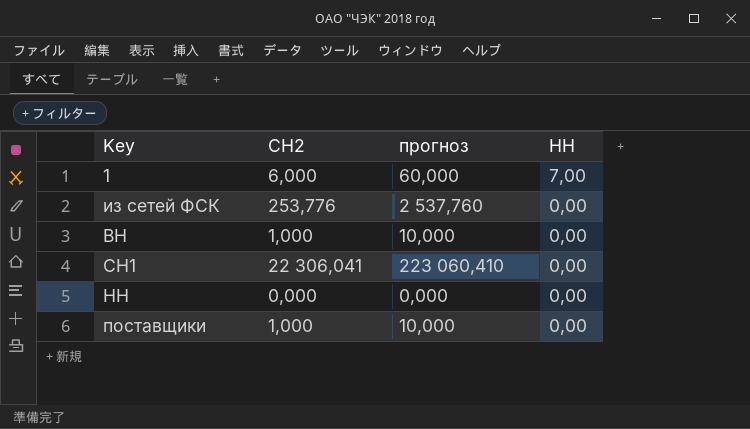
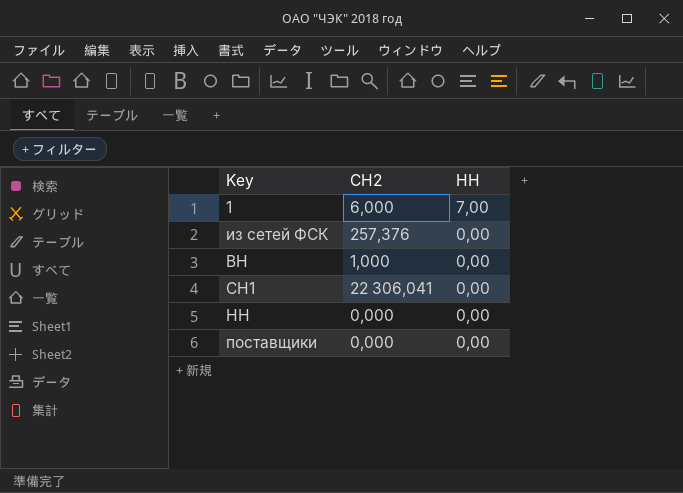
column прогноз | formula: [СН2] * 10 -> none
из сетей ФСК | СН2: 253,776 -> 257,376
поставщики | СН2: 1,000 -> 0,000

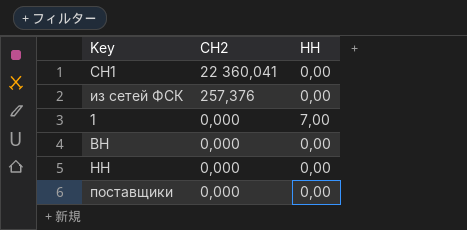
row order: НН descending -> СН2 descending
СН1 | СН2: 22 306,041 -> 22 360,041
1 | СН2: 6,000 -> 0,000
ВН | СН2: 1,000 -> 0,000

